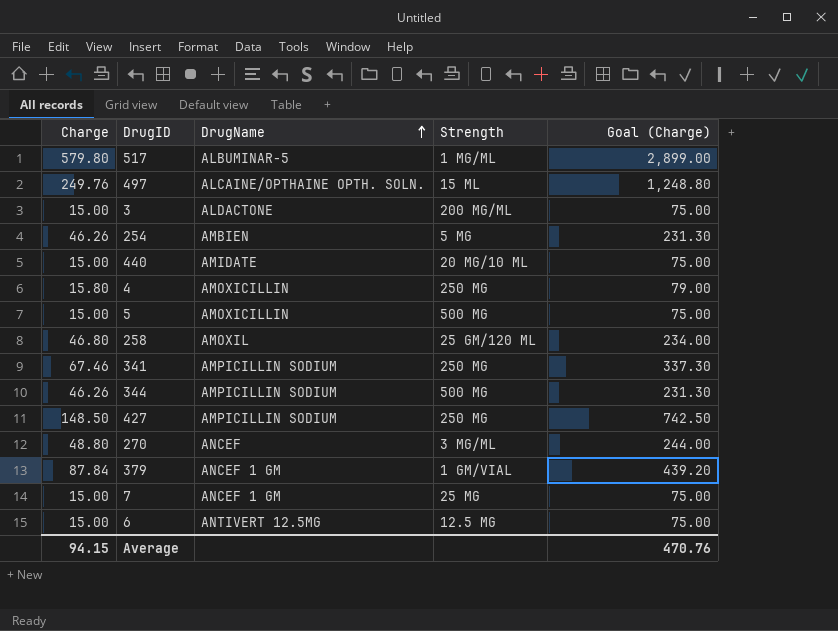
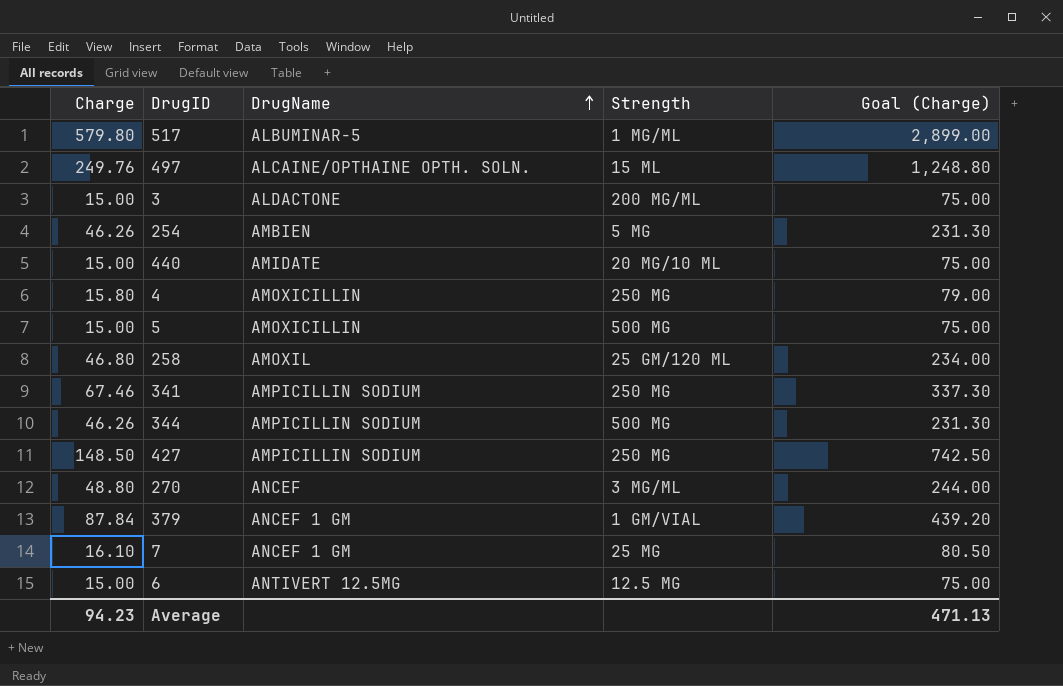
7 | Charge: 15.00 -> 16.10
7 | Goal (Charge): 75.00 -> 80.50
Average | Charge: 94.15 -> 94.23
Average | Goal (Charge): 470.76 -> 471.13

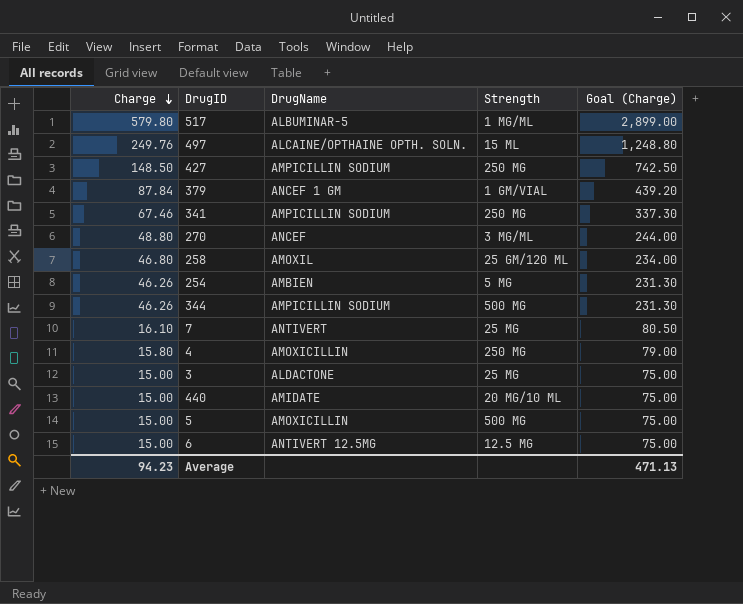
row order: DrugName ascending -> Charge descending
7 | DrugName: ANCEF 1 GM -> ANTIVERT
3 | Strength: 200 MG/ML -> 25 MG

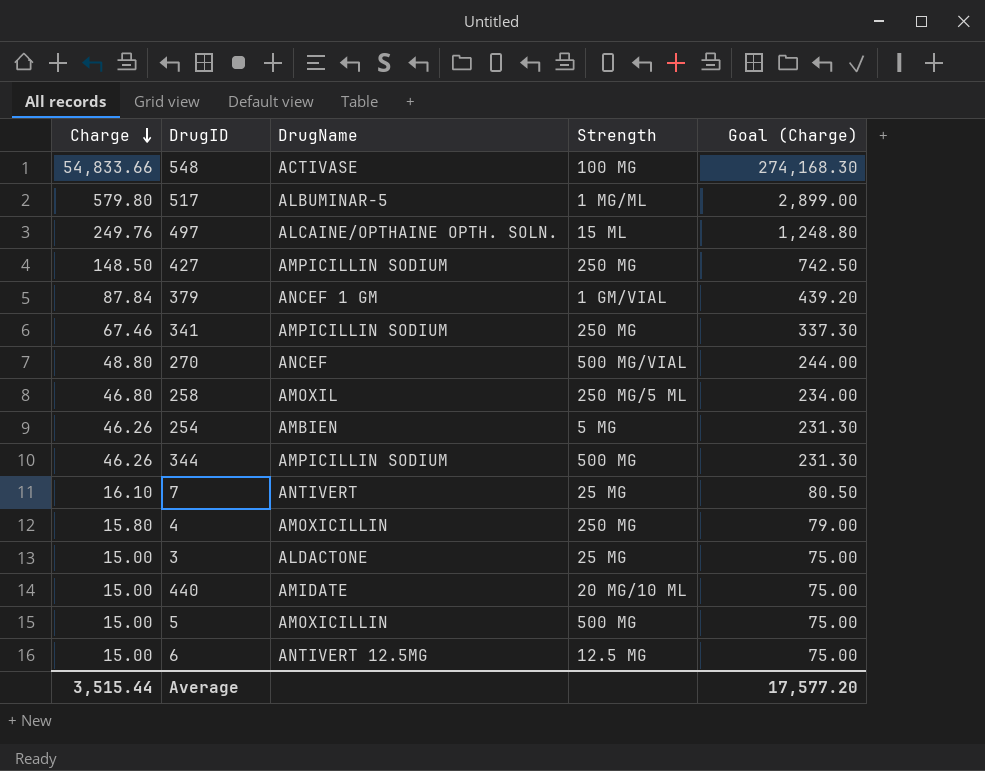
row 548: none -> 54,833.66 | ACTIVASE | 100 MG | 274,168.30
270 | Strength: 3 MG/ML -> 500 MG/VIAL
258 | Strength: 25 GM/120 ML -> 250 MG/5 ML
Average | Charge: 94.23 -> 3,515.44
Average | Goal (Charge): 471.13 -> 17,577.20

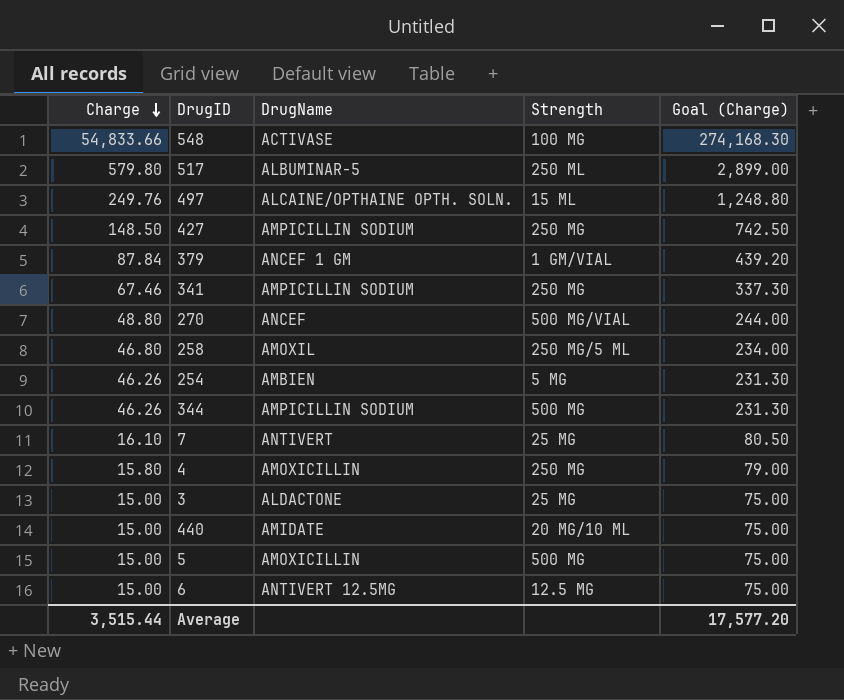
517 | Strength: 1 MG/ML -> 250 ML

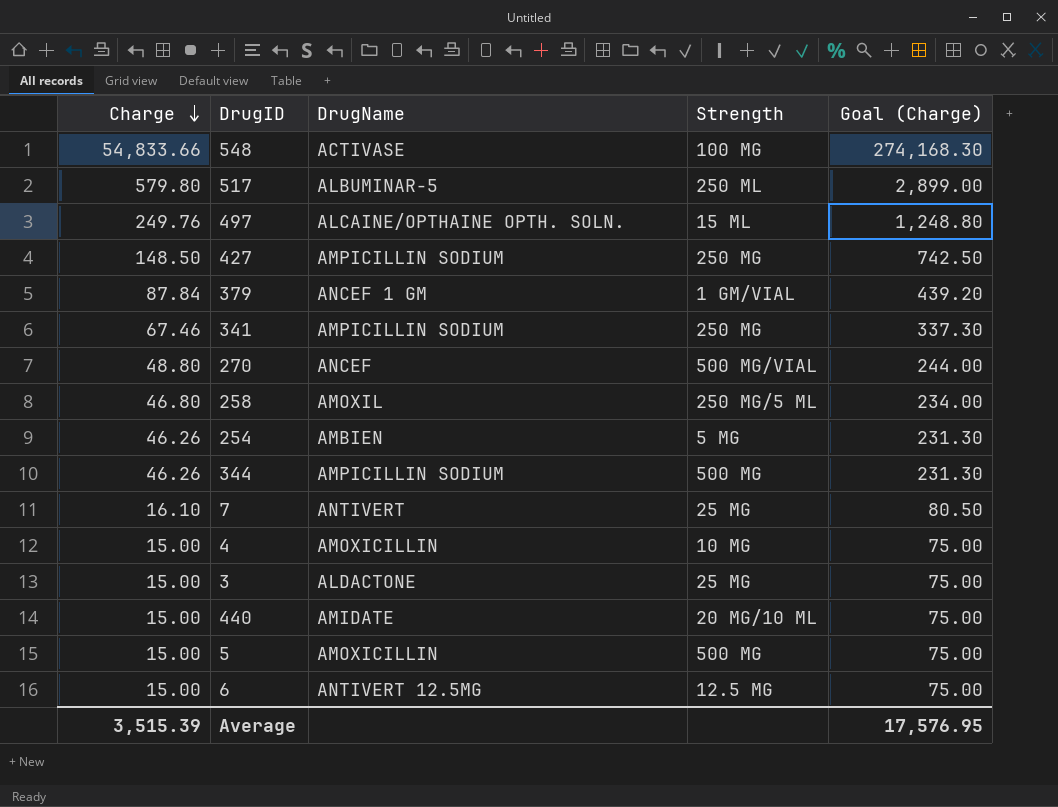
4 | Charge: 15.80 -> 15.00
4 | Strength: 250 MG -> 10 MG
4 | Goal (Charge): 79.00 -> 75.00
Average | Charge: 3,515.44 -> 3,515.39
Average | Goal (Charge): 17,577.20 -> 17,576.95

